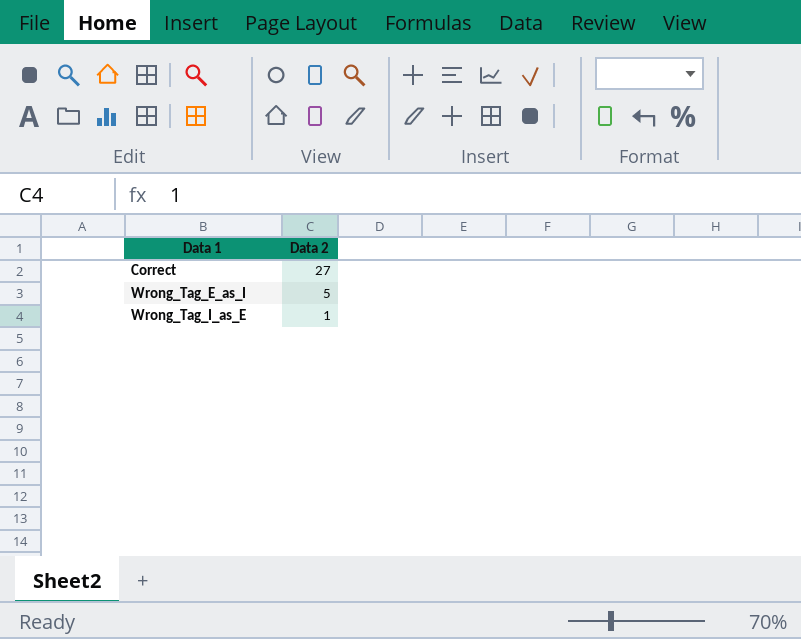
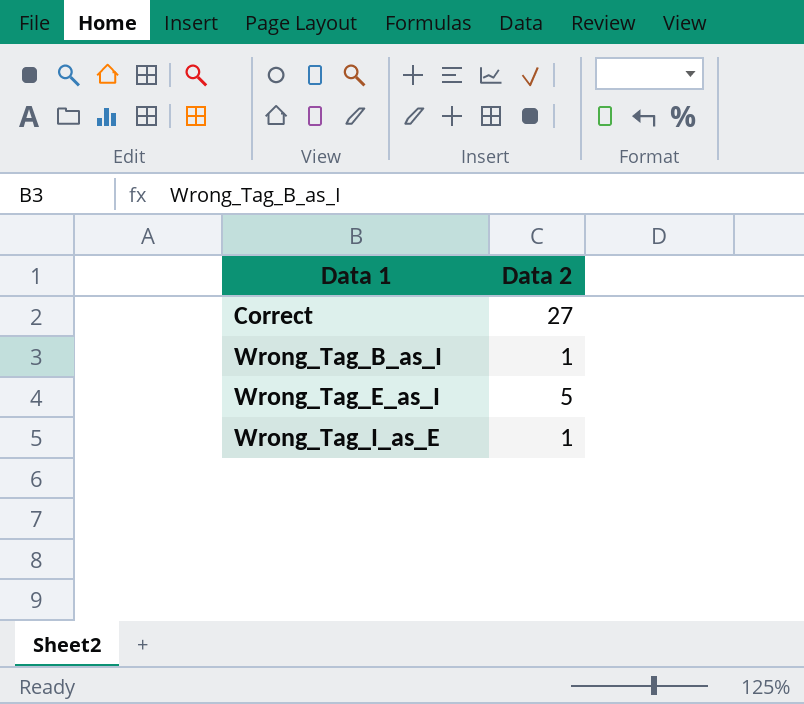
row Wrong_Tag_B_as_I: none -> 1

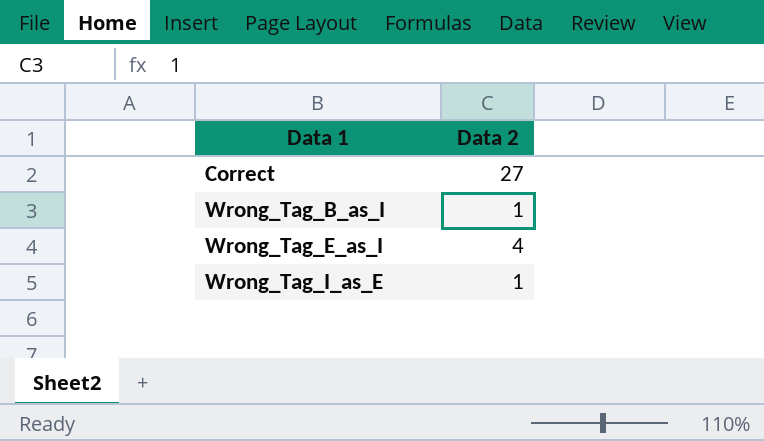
Wrong_Tag_E_as_I | Data 2: 5 -> 4

